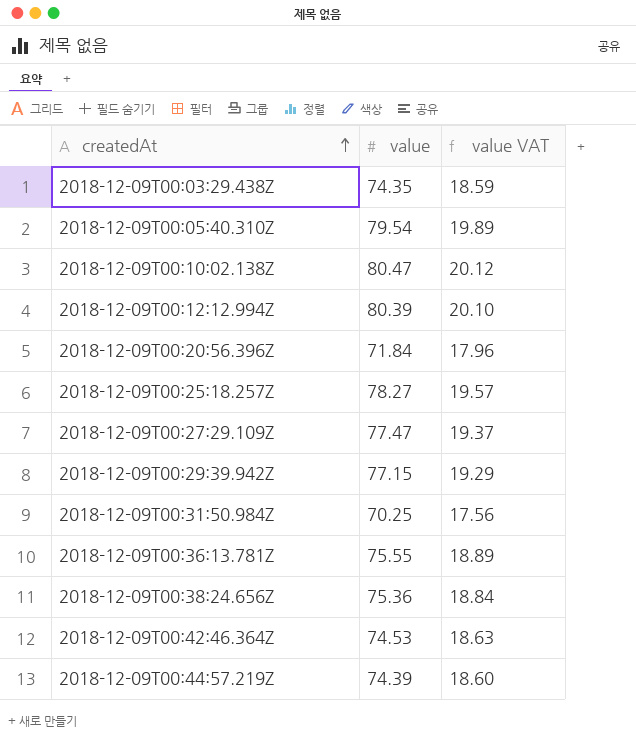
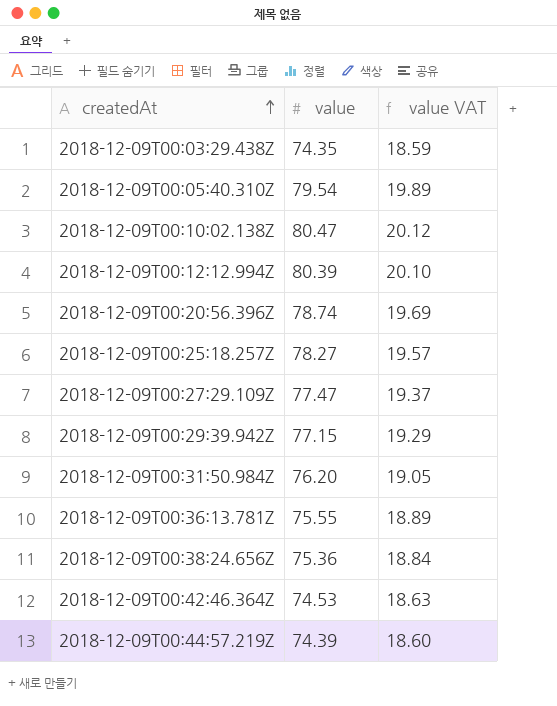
2018-12-09T00:20:56.396Z | value: 71.84 -> 78.74
2018-12-09T00:20:56.396Z | value VAT: 17.96 -> 19.69
2018-12-09T00:31:50.984Z | value: 70.25 -> 76.20
2018-12-09T00:31:50.984Z | value VAT: 17.56 -> 19.05

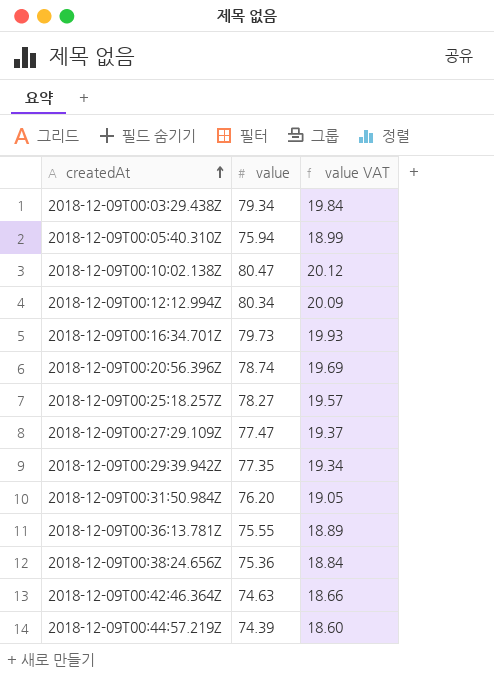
2018-12-09T00:03:29.438Z | value: 74.35 -> 79.34
2018-12-09T00:03:29.438Z | value VAT: 18.59 -> 19.84
2018-12-09T00:05:40.310Z | value: 79.54 -> 75.94
2018-12-09T00:05:40.310Z | value VAT: 19.89 -> 18.99
2018-12-09T00:12:12.994Z | value: 80.39 -> 80.34
2018-12-09T00:12:12.994Z | value VAT: 20.10 -> 20.09
row 2018-12-09T00:16:34.701Z: none -> 79.73 | 19.93
2018-12-09T00:29:39.942Z | value: 77.15 -> 77.35
2018-12-09T00:29:39.942Z | value VAT: 19.29 -> 19.34
2018-12-09T00:42:46.364Z | value: 74.53 -> 74.63
2018-12-09T00:42:46.364Z | value VAT: 18.63 -> 18.66

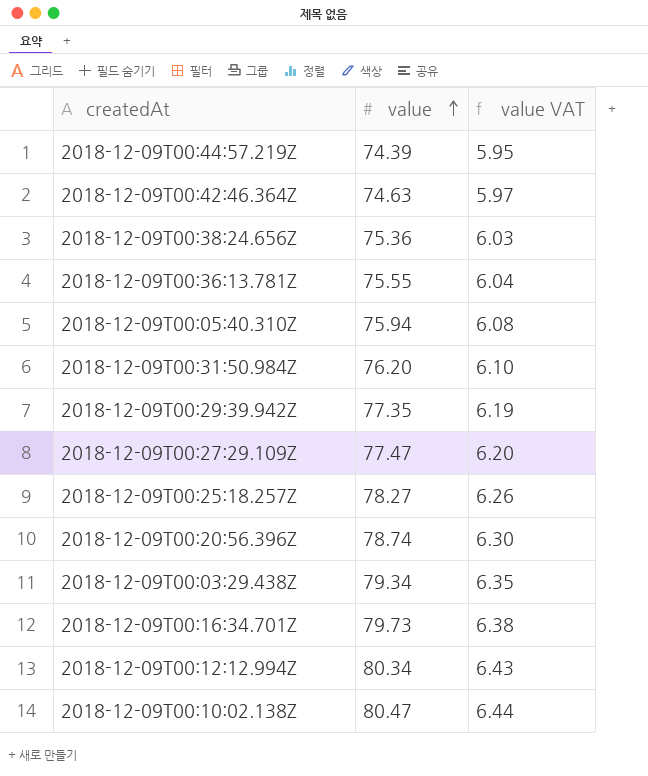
row order: createdAt ascending -> value ascending
column value VAT | formula: [value] * 0.25 -> [value] * 0.08

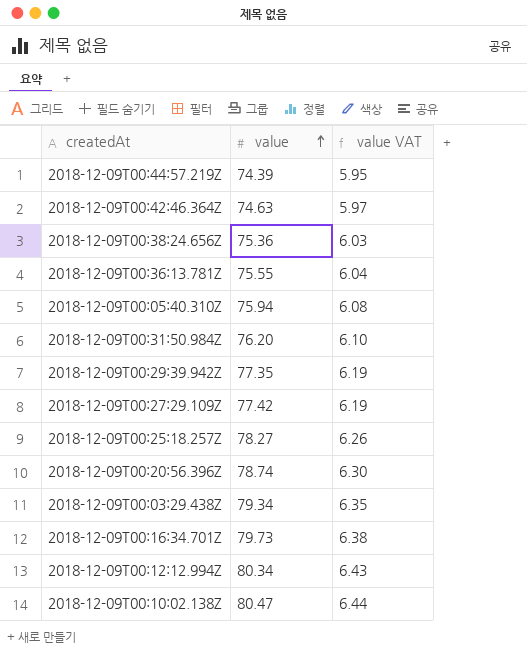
2018-12-09T00:27:29.109Z | value: 77.47 -> 77.42
2018-12-09T00:27:29.109Z | value VAT: 6.20 -> 6.19

